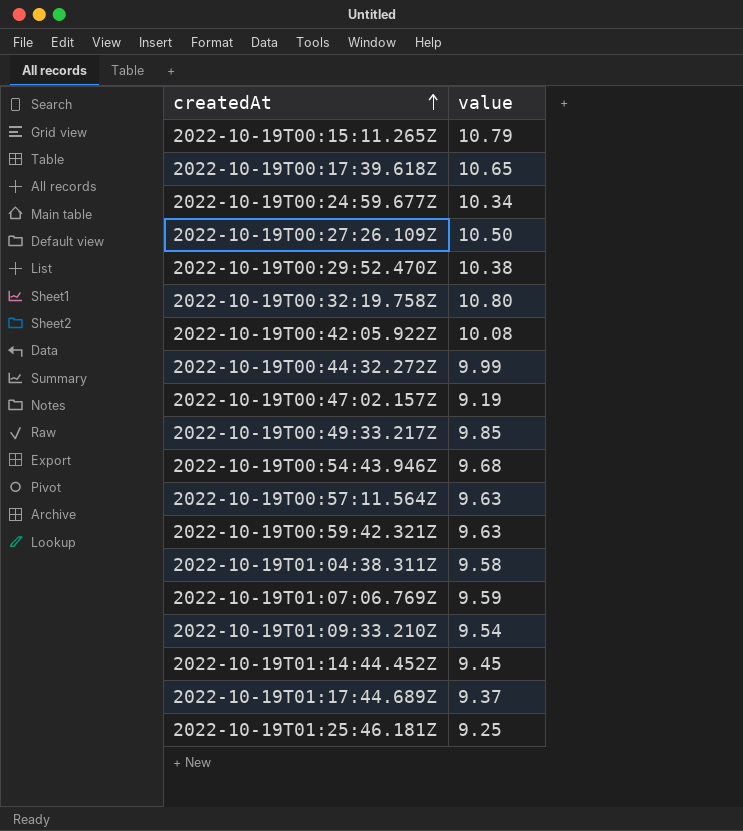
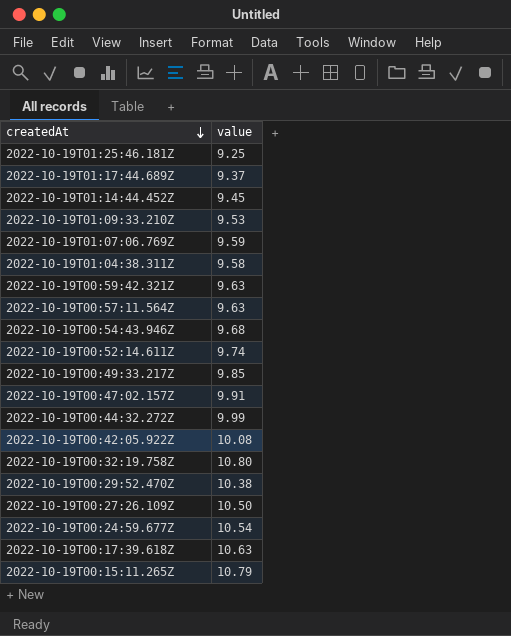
row order: createdAt ascending -> createdAt descending
2022-10-19T01:09:33.210Z | value: 9.54 -> 9.53
row 2022-10-19T00:52:14.611Z: none -> 9.74
2022-10-19T00:47:02.157Z | value: 9.19 -> 9.91
2022-10-19T00:24:59.677Z | value: 10.34 -> 10.54
2022-10-19T00:17:39.618Z | value: 10.65 -> 10.63

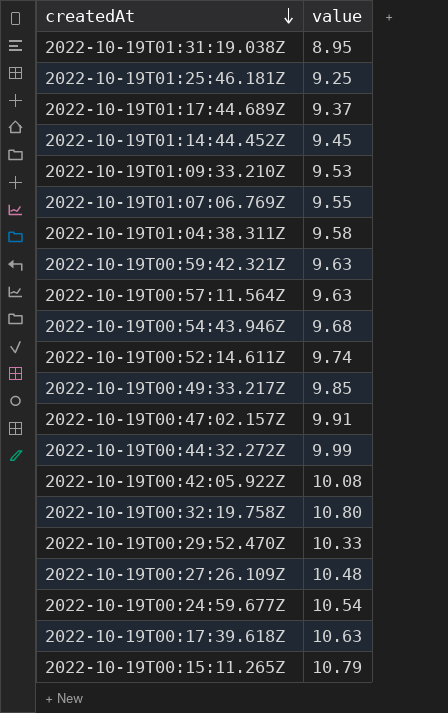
row 2022-10-19T01:31:19.038Z: none -> 8.95
2022-10-19T01:07:06.769Z | value: 9.59 -> 9.55
2022-10-19T00:29:52.470Z | value: 10.38 -> 10.33
2022-10-19T00:27:26.109Z | value: 10.50 -> 10.48

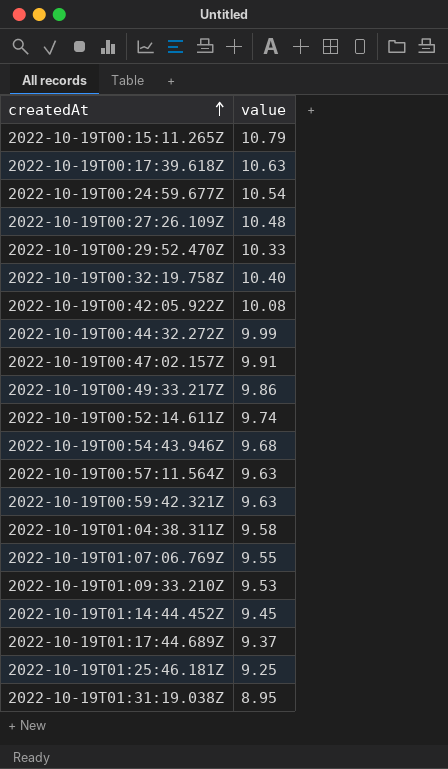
row order: createdAt descending -> createdAt ascending
2022-10-19T00:32:19.758Z | value: 10.80 -> 10.40
2022-10-19T00:49:33.217Z | value: 9.85 -> 9.86

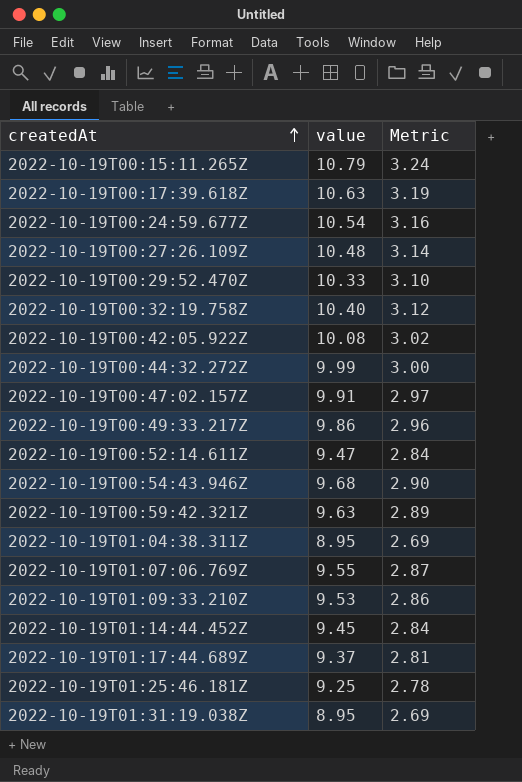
column Metric | formula: none -> [value] * 0.3
row 2022-10-19T00:57:11.564Z: 9.63 -> none
2022-10-19T00:52:14.611Z | value: 9.74 -> 9.47
2022-10-19T01:04:38.311Z | value: 9.58 -> 8.95

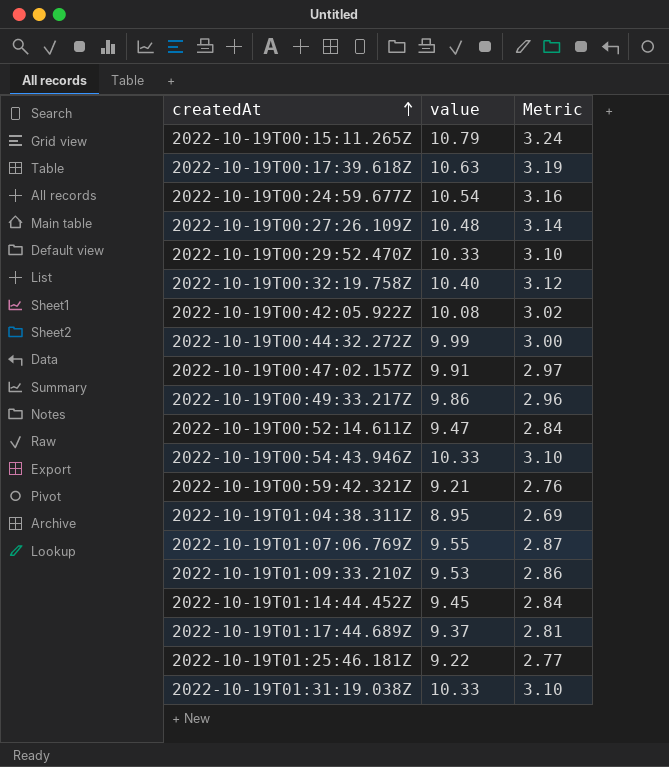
2022-10-19T00:54:43.946Z | value: 9.68 -> 10.33
2022-10-19T00:54:43.946Z | Metric: 2.90 -> 3.10
2022-10-19T00:59:42.321Z | value: 9.63 -> 9.21
2022-10-19T00:59:42.321Z | Metric: 2.89 -> 2.76
2022-10-19T01:25:46.181Z | value: 9.25 -> 9.22
2022-10-19T01:25:46.181Z | Metric: 2.78 -> 2.77
2022-10-19T01:31:19.038Z | value: 8.95 -> 10.33
2022-10-19T01:31:19.038Z | Metric: 2.69 -> 3.10

